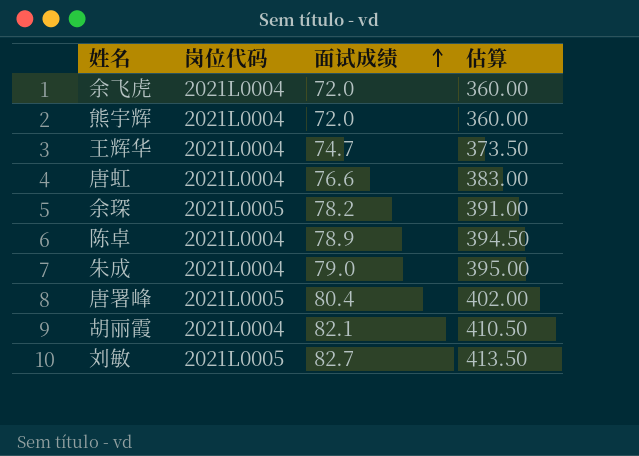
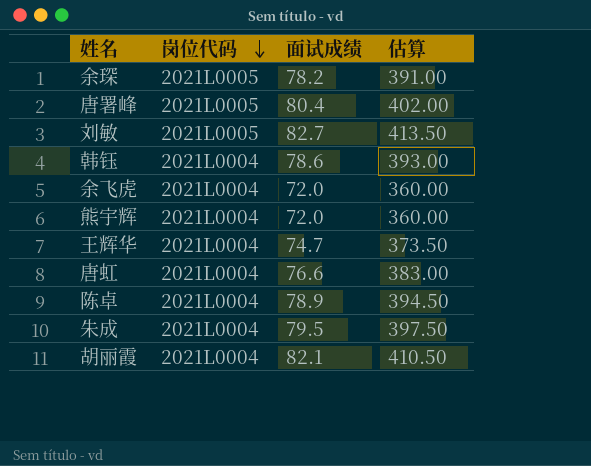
row order: 面试成绩 ascending -> 岗位代码 descending
row 韩钰: none -> 2021L0004 | 78.6 | 393.00
朱成 | 面试成绩: 79.0 -> 79.5
朱成 | 估算: 395.00 -> 397.50

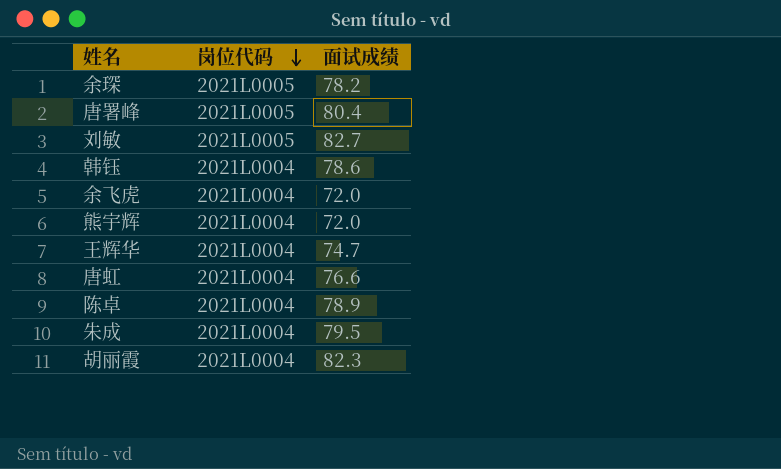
column 估算 | formula: [面试成绩] * 5 -> none
胡丽霞 | 面试成绩: 82.1 -> 82.3

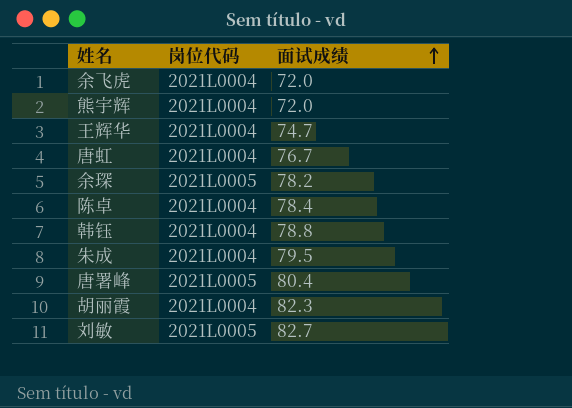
row order: 岗位代码 descending -> 面试成绩 ascending
唐虹 | 面试成绩: 76.6 -> 76.7
陈卓 | 面试成绩: 78.9 -> 78.4
韩钰 | 面试成绩: 78.6 -> 78.8

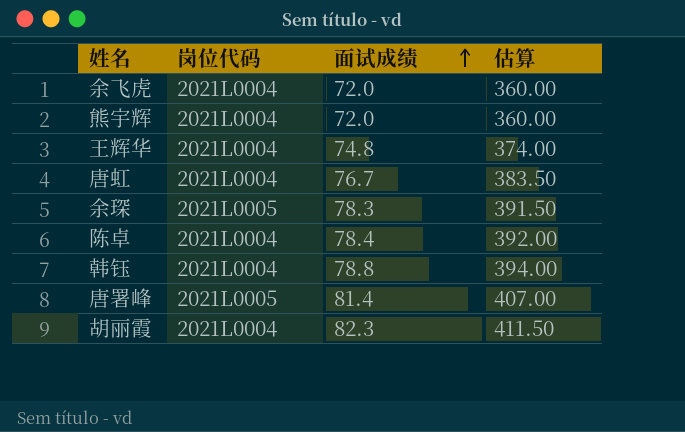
column 估算 | formula: none -> [面试成绩] * 5
row 朱成: 2021L0004 | 79.5 -> none
row 刘敏: 2021L0005 | 82.7 -> none
王辉华 | 面试成绩: 74.7 -> 74.8
余琛 | 面试成绩: 78.2 -> 78.3
唐署峰 | 面试成绩: 80.4 -> 81.4

